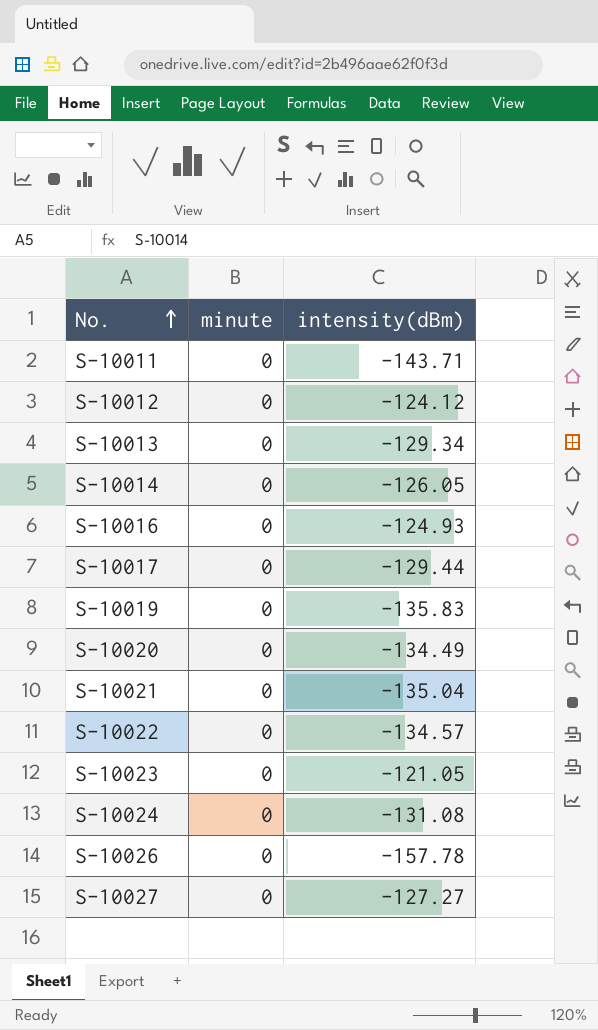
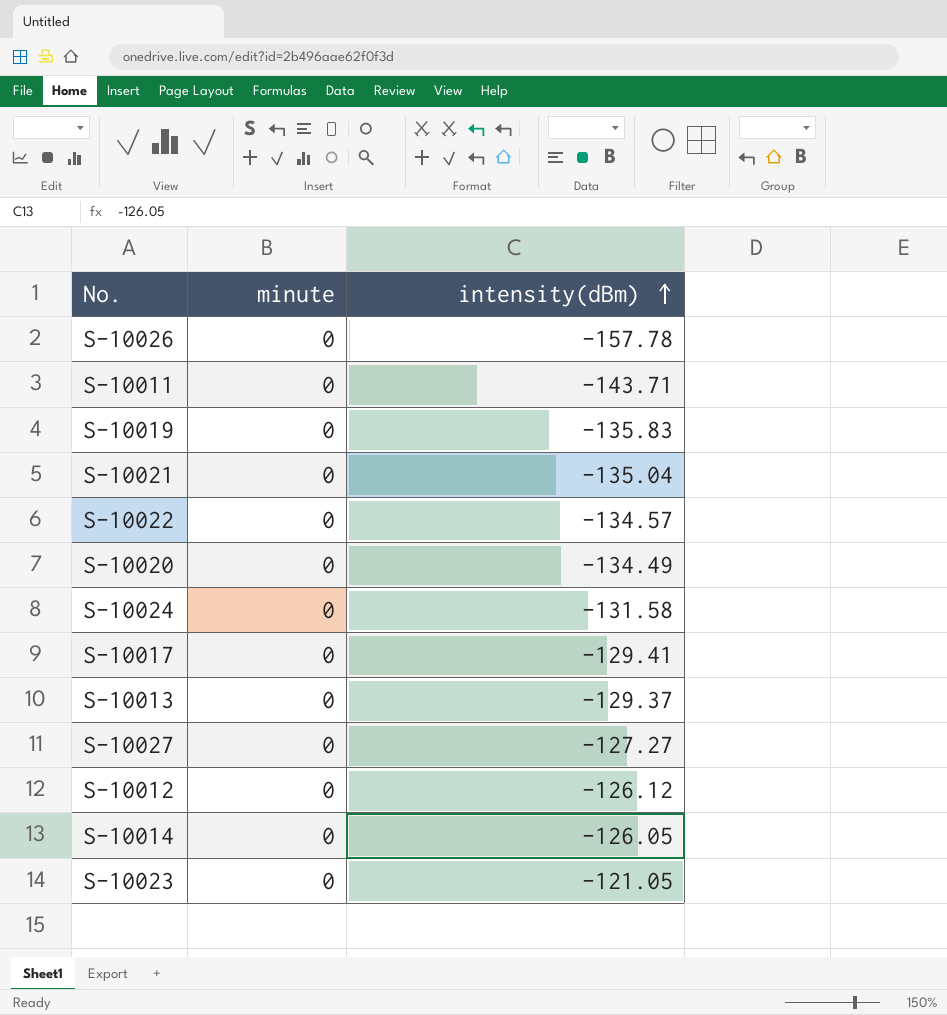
row order: No. ascending -> intensity(dBm) ascending
row S-10016: 0 | -124.93 -> none
S-10024 | intensity(dBm): -131.08 -> -131.58
S-10017 | intensity(dBm): -129.44 -> -129.41
S-10013 | intensity(dBm): -129.34 -> -129.37
S-10012 | intensity(dBm): -124.12 -> -126.12

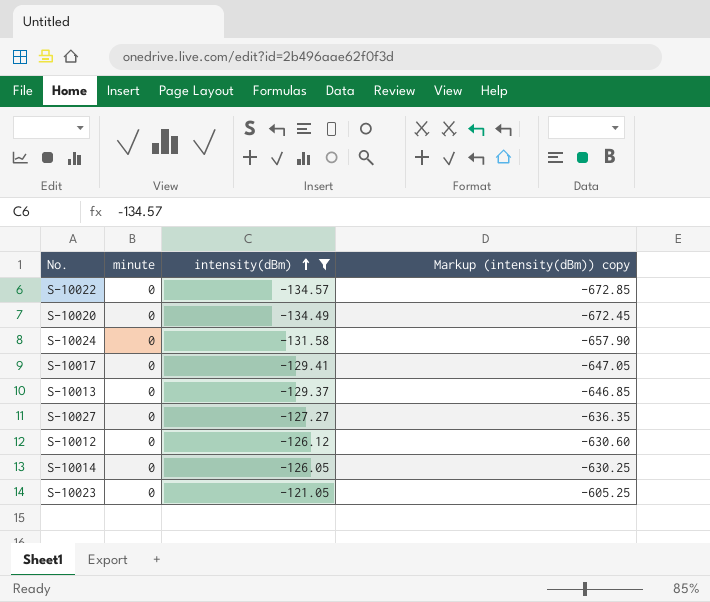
filter: none -> intensity(dBm) >= -134.57
column Markup (intensity(dBm)) copy | formula: none -> [intensity(dBm)] * 5

